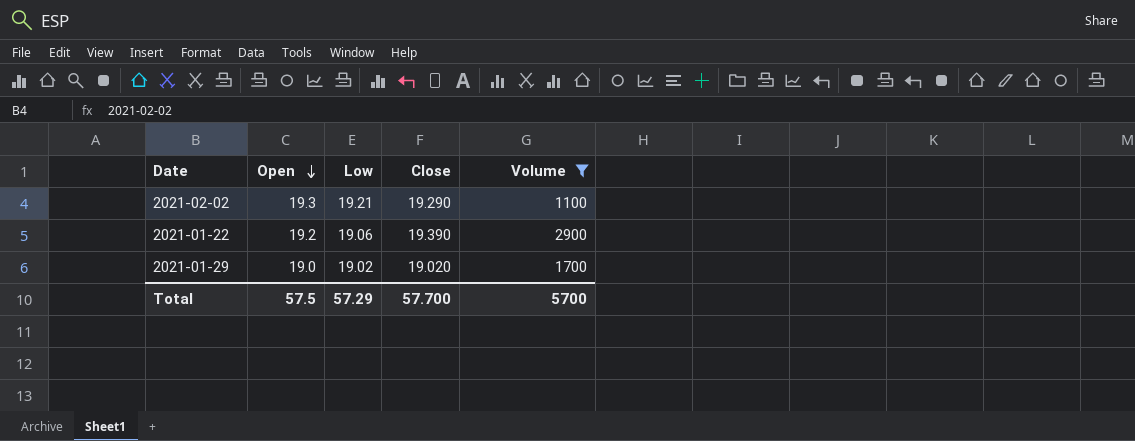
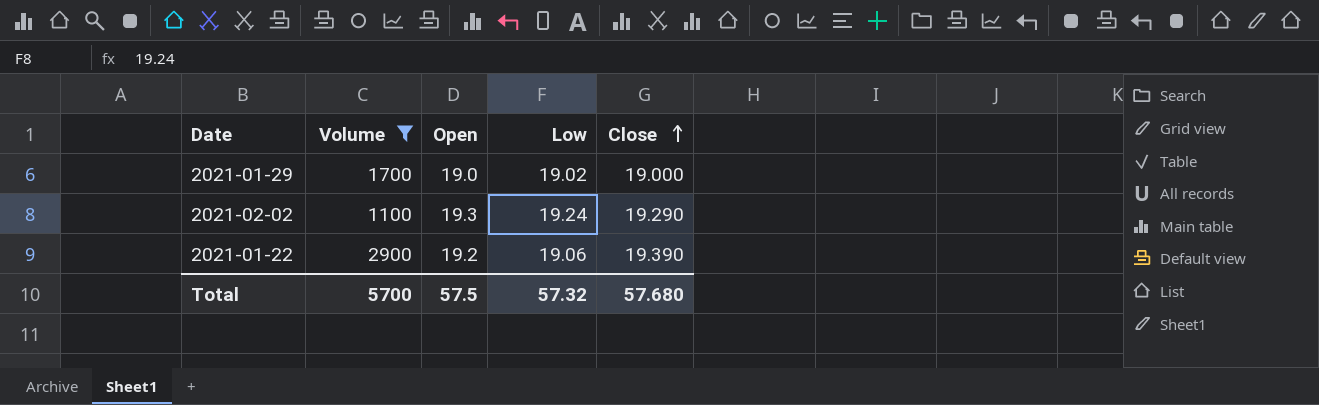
row order: Open descending -> Close ascending
column Volume | position: 5 -> 2
2021-01-29 | Close: 19.020 -> 19.000
2021-02-02 | Low: 19.21 -> 19.24
Total | Low: 57.29 -> 57.32
Total | Close: 57.700 -> 57.680

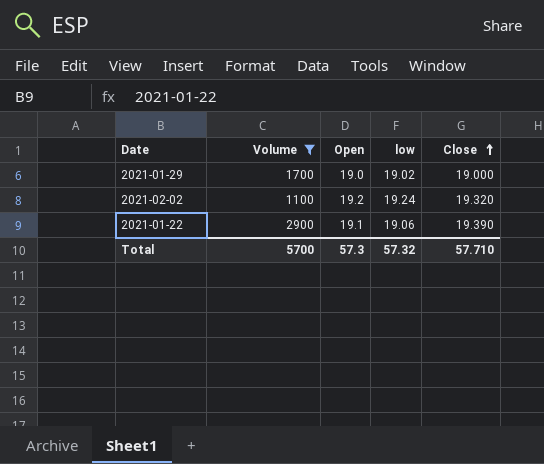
column name: Low -> low
2021-02-02 | Open: 19.3 -> 19.2
2021-02-02 | Close: 19.290 -> 19.320
2021-01-22 | Open: 19.2 -> 19.1
Total | Open: 57.5 -> 57.3
Total | Close: 57.680 -> 57.710

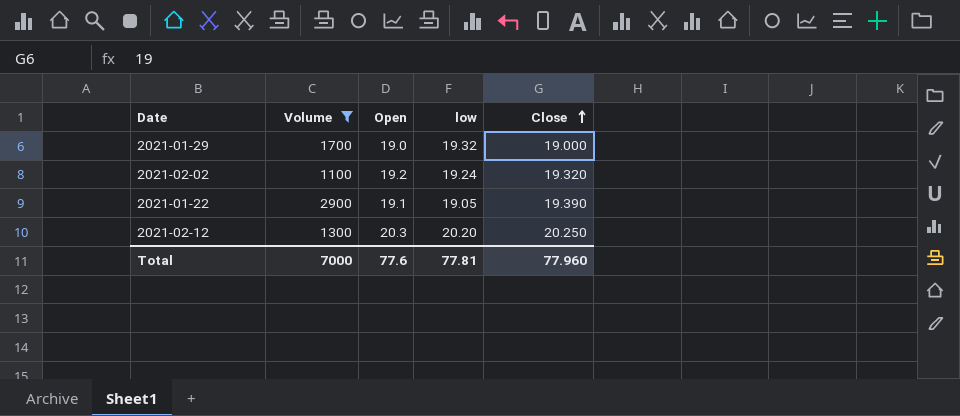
2021-01-29 | low: 19.02 -> 19.32
2021-01-22 | low: 19.06 -> 19.05
row 2021-02-12: none -> 1300 | 20.3 | 20.20 | 20.250
Total | Volume: 5700 -> 7000
Total | Open: 57.3 -> 77.6
Total | low: 57.32 -> 77.81
Total | Close: 57.710 -> 77.960

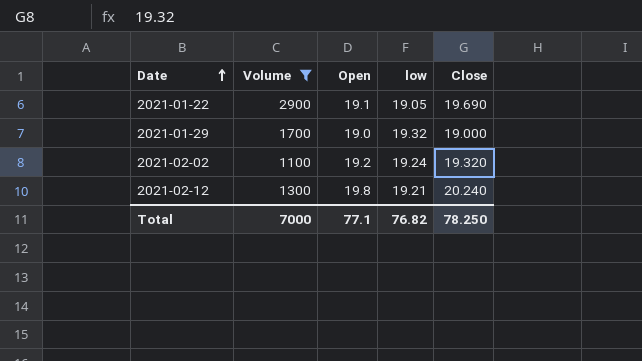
row order: Close ascending -> Date ascending
2021-01-22 | Close: 19.390 -> 19.690
2021-02-12 | Open: 20.3 -> 19.8
2021-02-12 | low: 20.20 -> 19.21
2021-02-12 | Close: 20.250 -> 20.240
Total | Open: 77.6 -> 77.1
Total | low: 77.81 -> 76.82
Total | Close: 77.960 -> 78.250

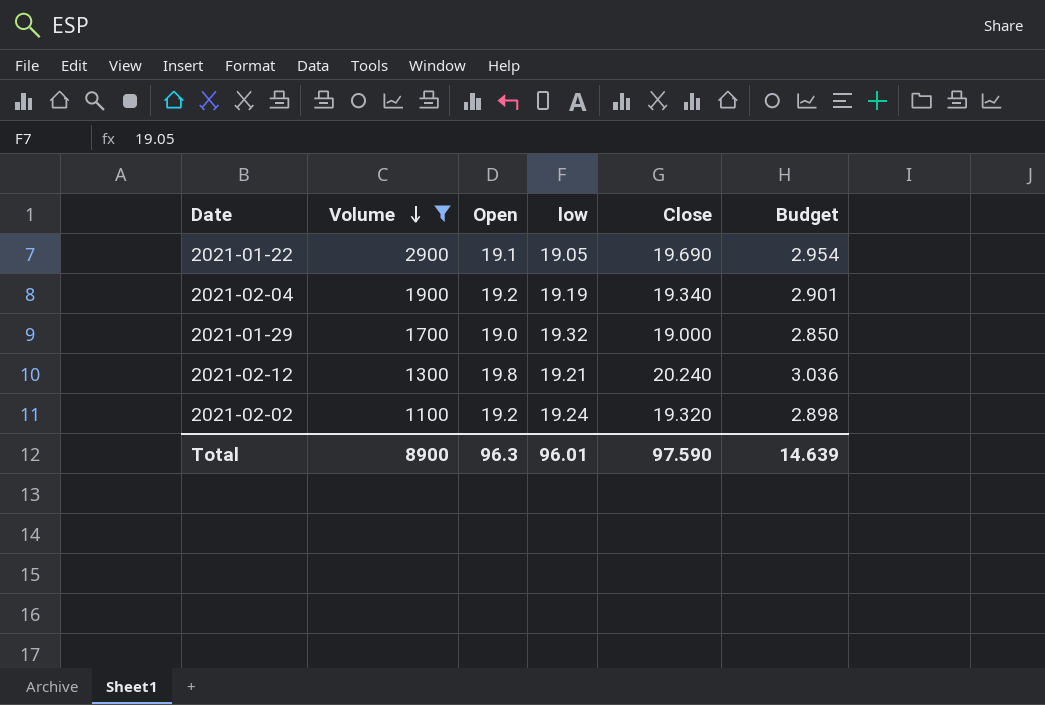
row order: Date ascending -> Volume descending
column Budget | formula: none -> [Close] * 0.15
row 2021-02-04: none -> 1900 | 19.2 | 19.19 | 19.340 | 2.901
Total | Volume: 7000 -> 8900
Total | Open: 77.1 -> 96.3
Total | low: 76.82 -> 96.01
Total | Close: 78.250 -> 97.590

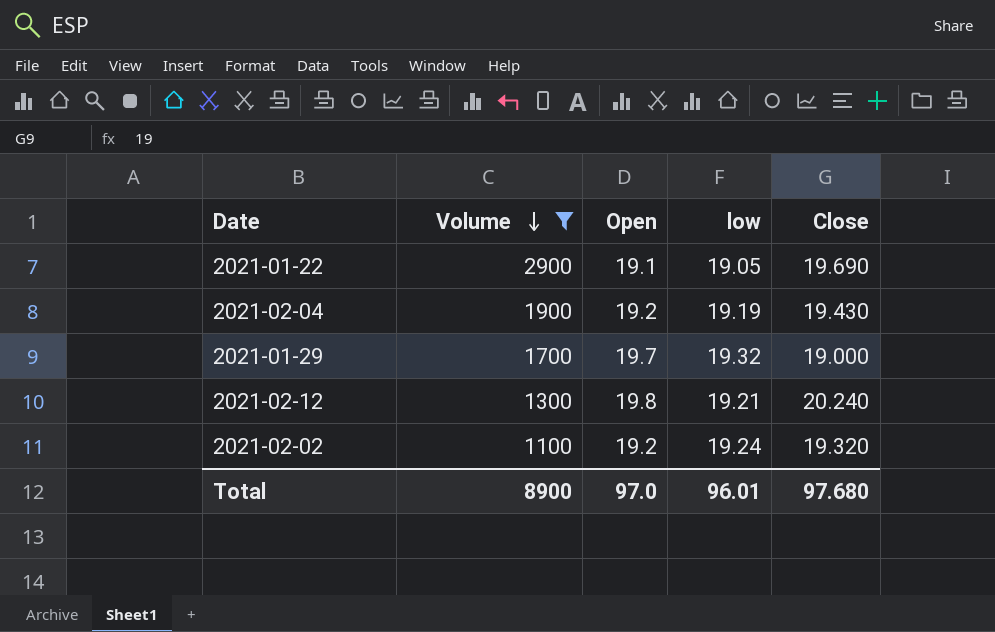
column Budget | formula: [Close] * 0.15 -> none
2021-02-04 | Close: 19.340 -> 19.430
2021-01-29 | Open: 19.0 -> 19.7
Total | Open: 96.3 -> 97.0
Total | Close: 97.590 -> 97.680

